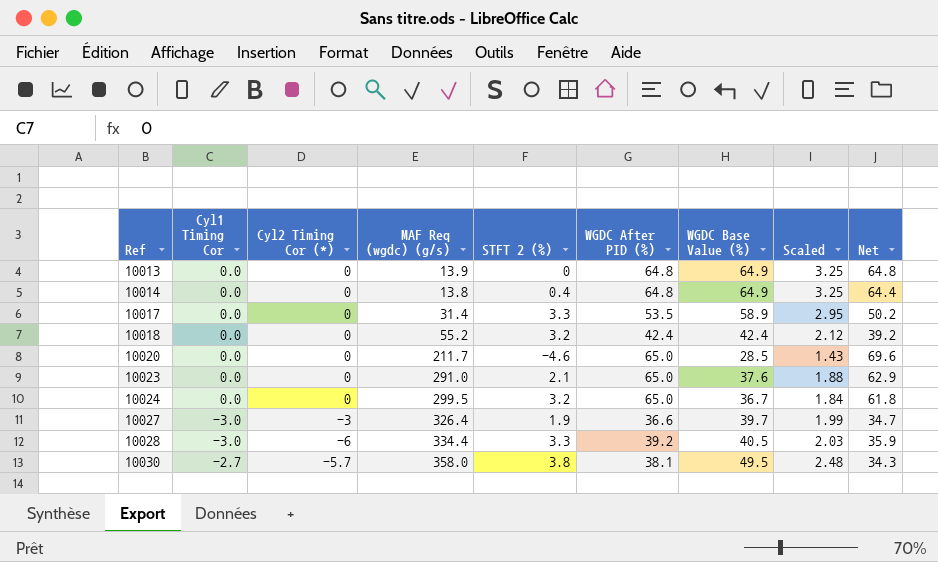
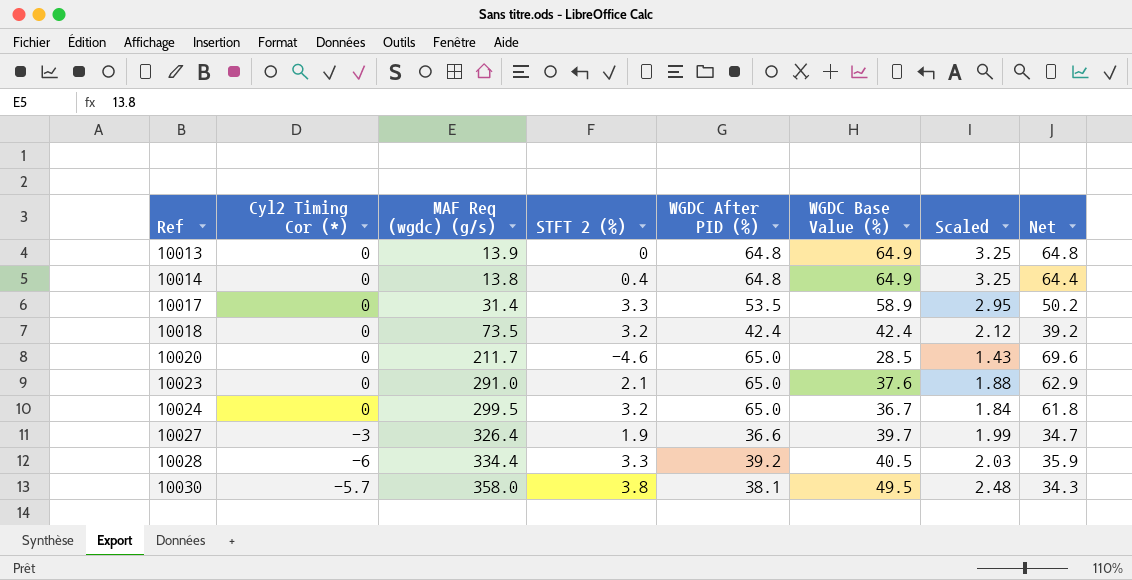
column Cyl1 Timing Cor | position: 2 -> none
10018 | MAF Req (wgdc) (g/s): 55.2 -> 73.5

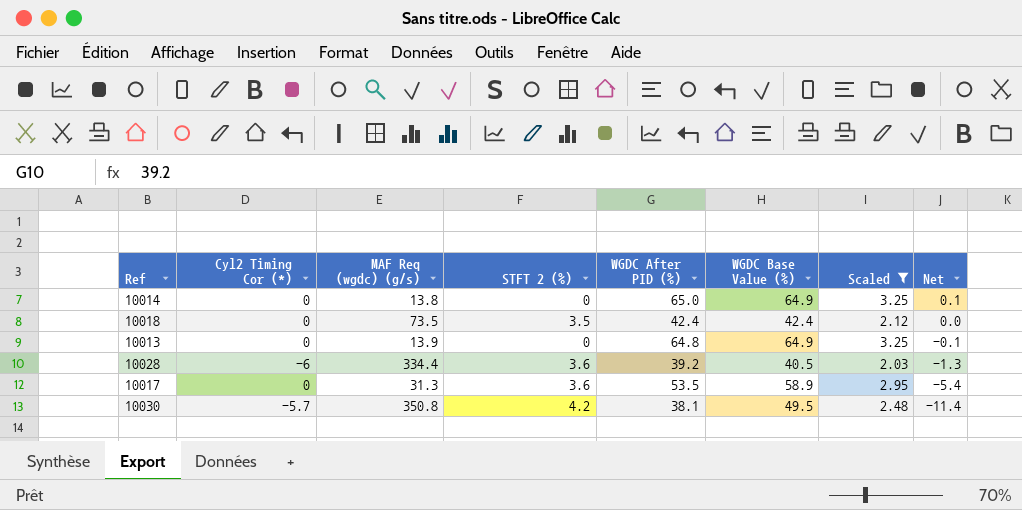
filter: none -> Scaled >= 2.03
row order: Ref ascending -> Net descending
column Net | formula: [WGDC After PID (%)] - [STFT 2 (%)] -> [WGDC After PID (%)] - [WGDC Base Value (%)]
10014 | STFT 2 (%): 0.4 -> 0
10014 | WGDC After PID (%): 64.8 -> 65.0
10018 | STFT 2 (%): 3.2 -> 3.5
10028 | STFT 2 (%): 3.3 -> 3.6
10017 | MAF Req (wgdc) (g/s): 31.4 -> 31.3
10017 | STFT 2 (%): 3.3 -> 3.6
10030 | MAF Req (wgdc) (g/s): 358.0 -> 350.8
10030 | STFT 2 (%): 3.8 -> 4.2

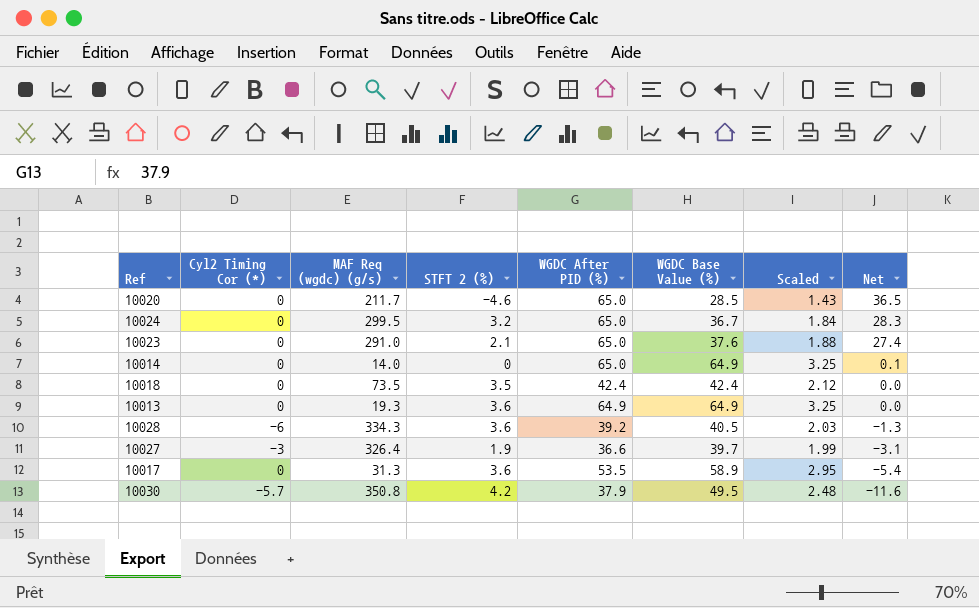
filter: Scaled >= 2.03 -> none
10014 | MAF Req (wgdc) (g/s): 13.8 -> 14.0
10013 | MAF Req (wgdc) (g/s): 13.9 -> 19.3
10013 | STFT 2 (%): 0 -> 3.6
10013 | WGDC After PID (%): 64.8 -> 64.9
10013 | Net: -0.1 -> 0.0
10028 | MAF Req (wgdc) (g/s): 334.4 -> 334.3
10030 | WGDC After PID (%): 38.1 -> 37.9
10030 | Net: -11.4 -> -11.6

